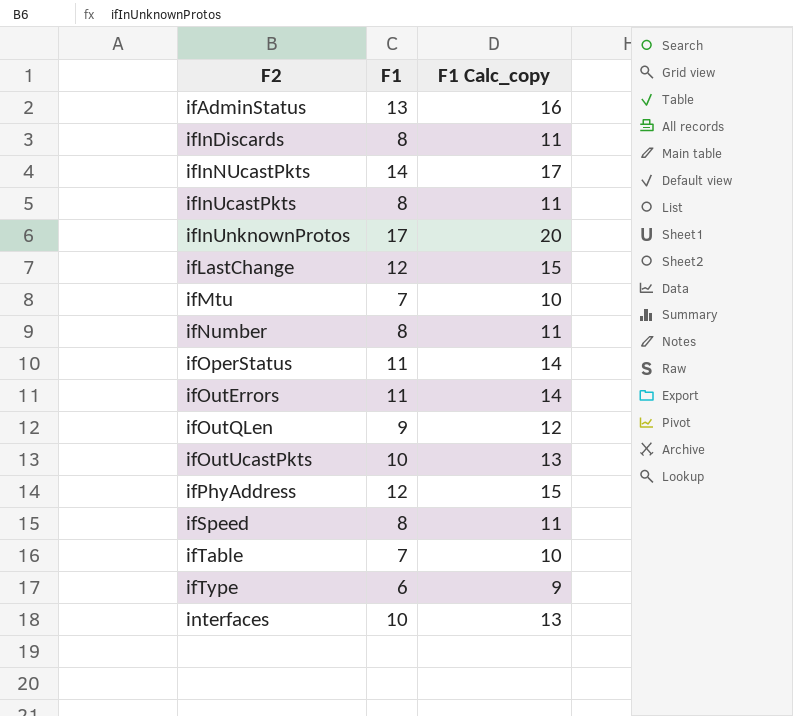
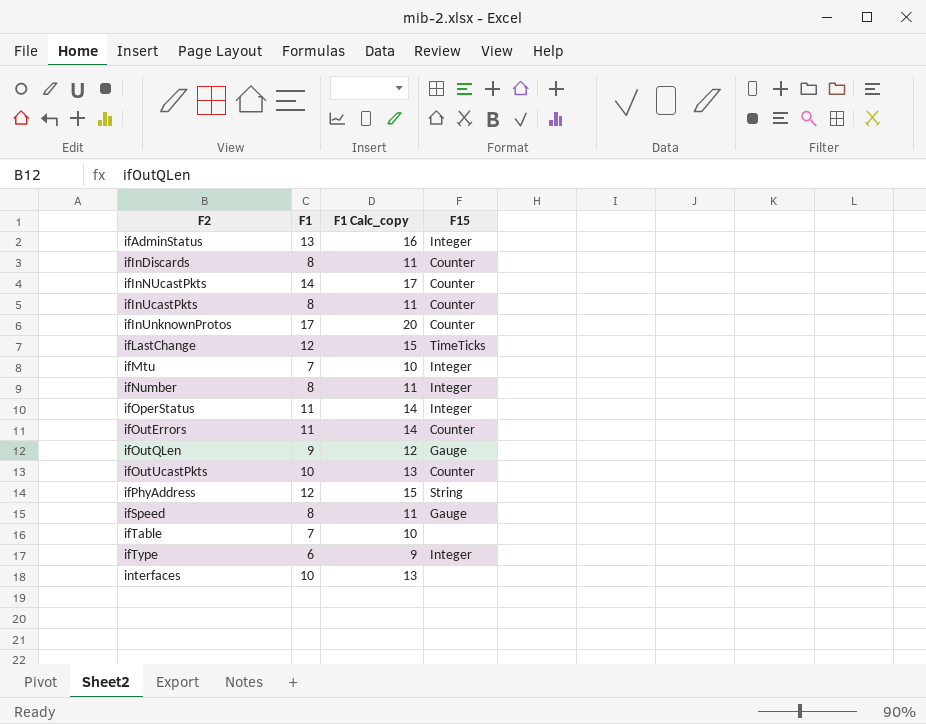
column F15 | position: none -> 4

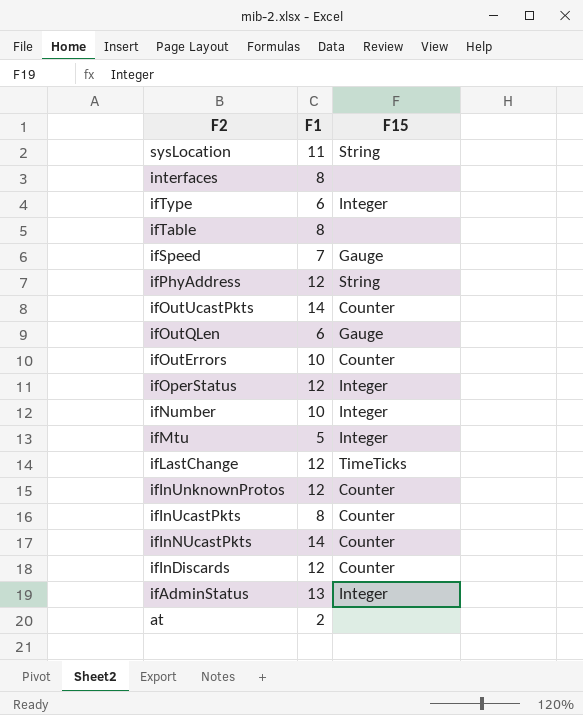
row order: F2 ascending -> F2 descending
column F1 Calc_copy | formula: [F1] + 3 -> none
row sysLocation: none -> 11 | String
interfaces | F1: 10 -> 8
ifTable | F1: 7 -> 8
ifSpeed | F1: 8 -> 7
ifOutUcastPkts | F1: 10 -> 14
ifOutQLen | F1: 9 -> 6
ifOutErrors | F1: 11 -> 10
ifOperStatus | F1: 11 -> 12
ifNumber | F1: 8 -> 10
ifMtu | F1: 7 -> 5
ifInUnknownProtos | F1: 17 -> 12
ifInDiscards | F1: 8 -> 12
row at: none -> 2 | none

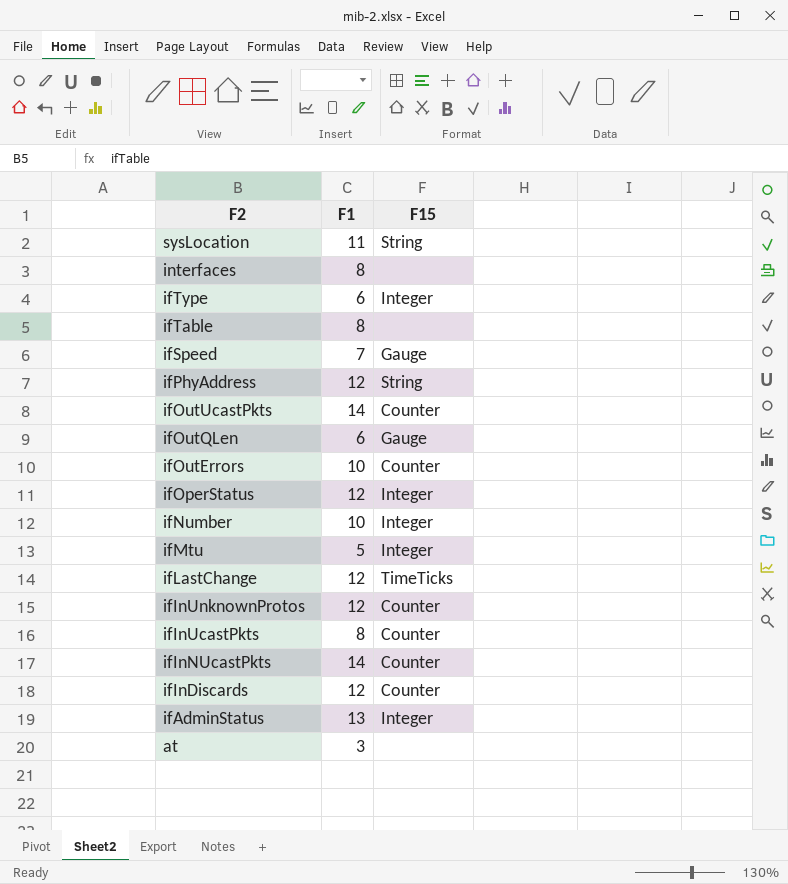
at | F1: 2 -> 3

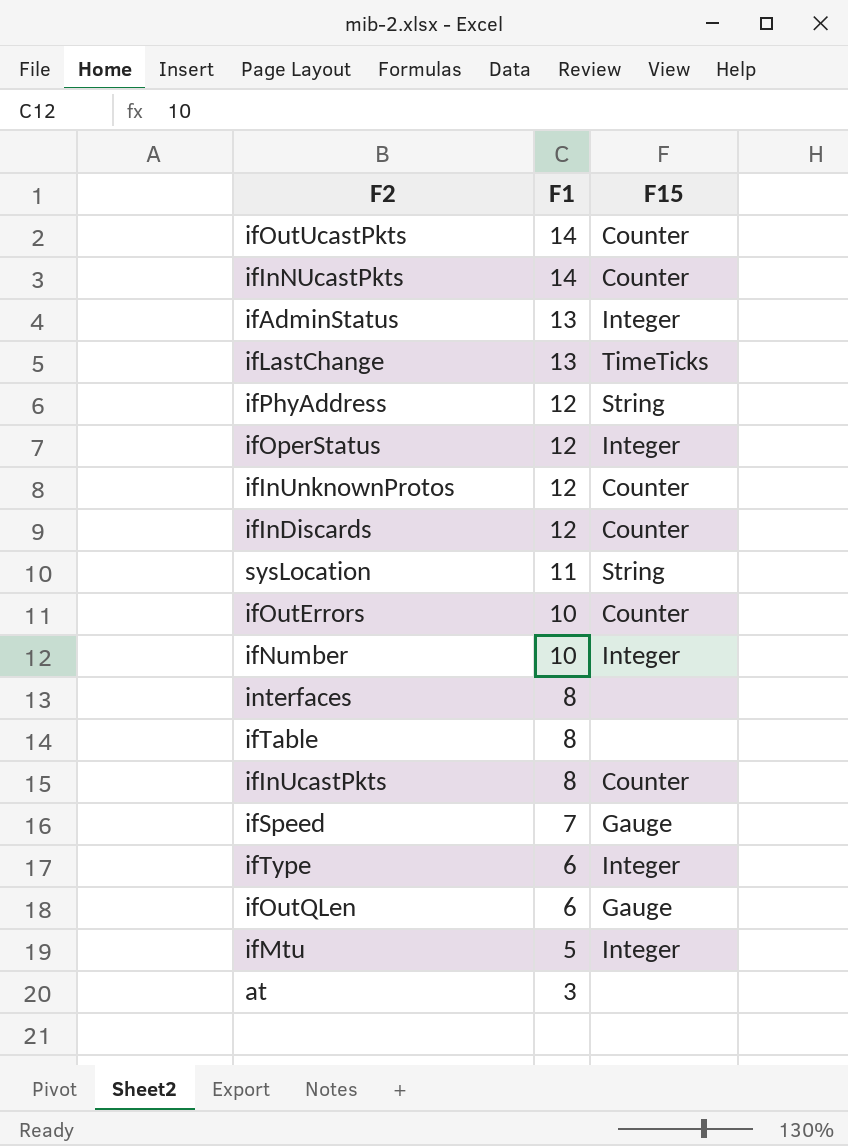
row order: F2 descending -> F1 descending
ifLastChange | F1: 12 -> 13

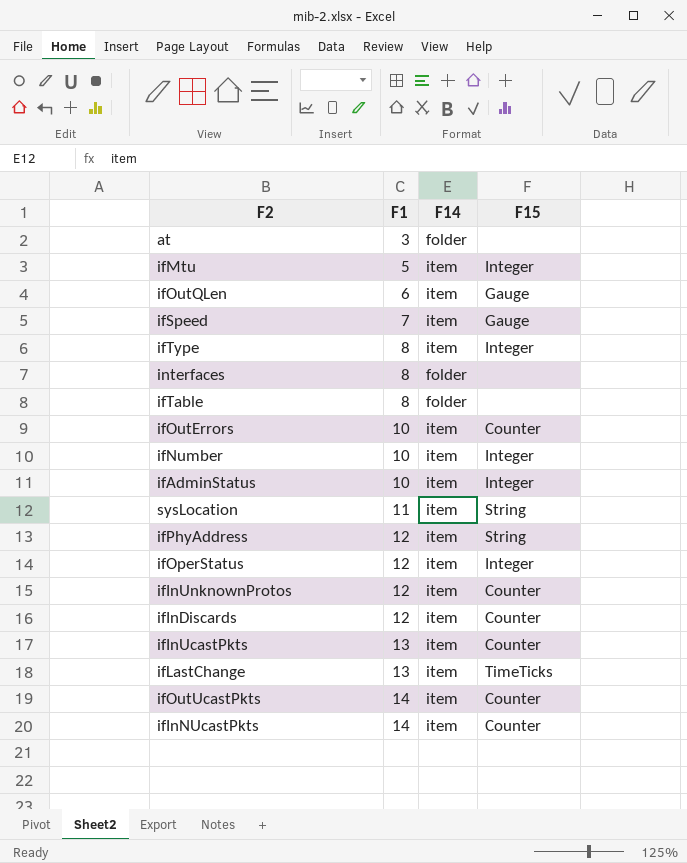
row order: F1 descending -> F1 ascending
column F14 | position: none -> 3
ifType | F1: 6 -> 8
ifAdminStatus | F1: 13 -> 10
ifInUcastPkts | F1: 8 -> 13

